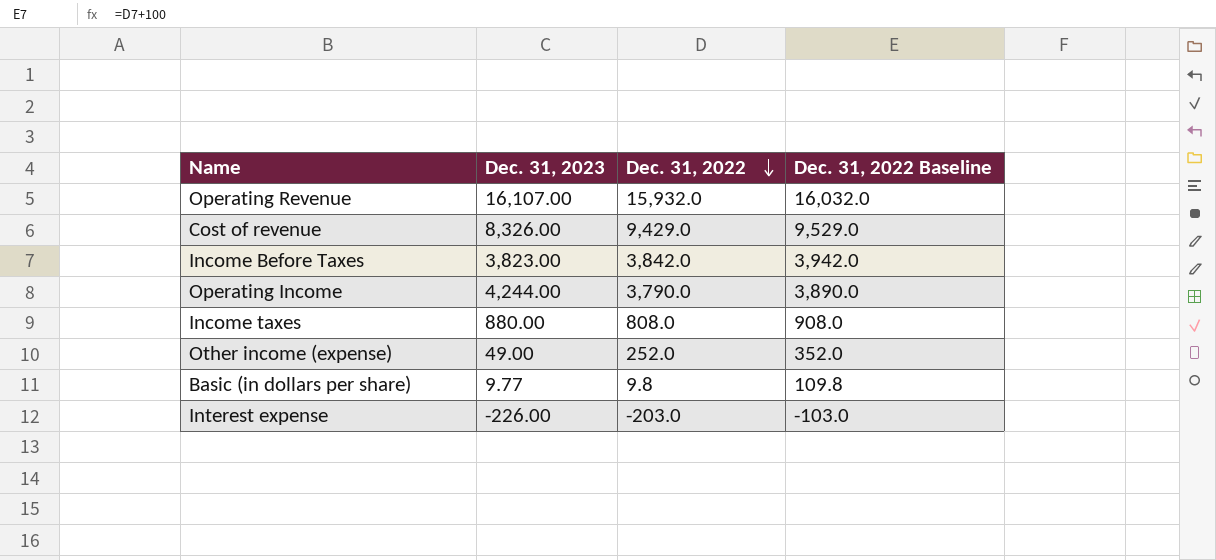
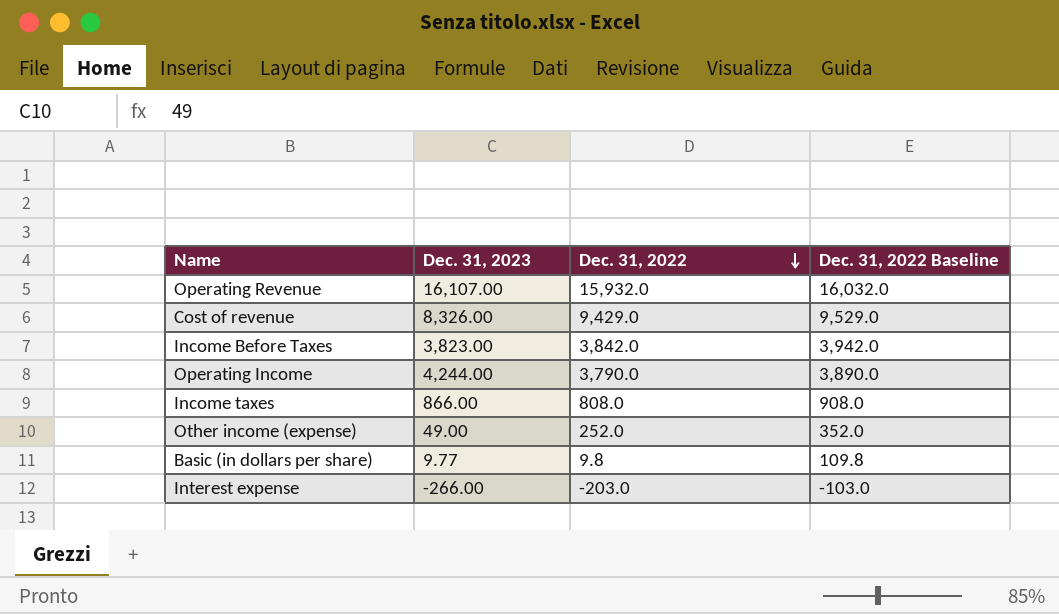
Income taxes | Dec. 31, 2023: 880.00 -> 866.00
Interest expense | Dec. 31, 2023: -226.00 -> -266.00

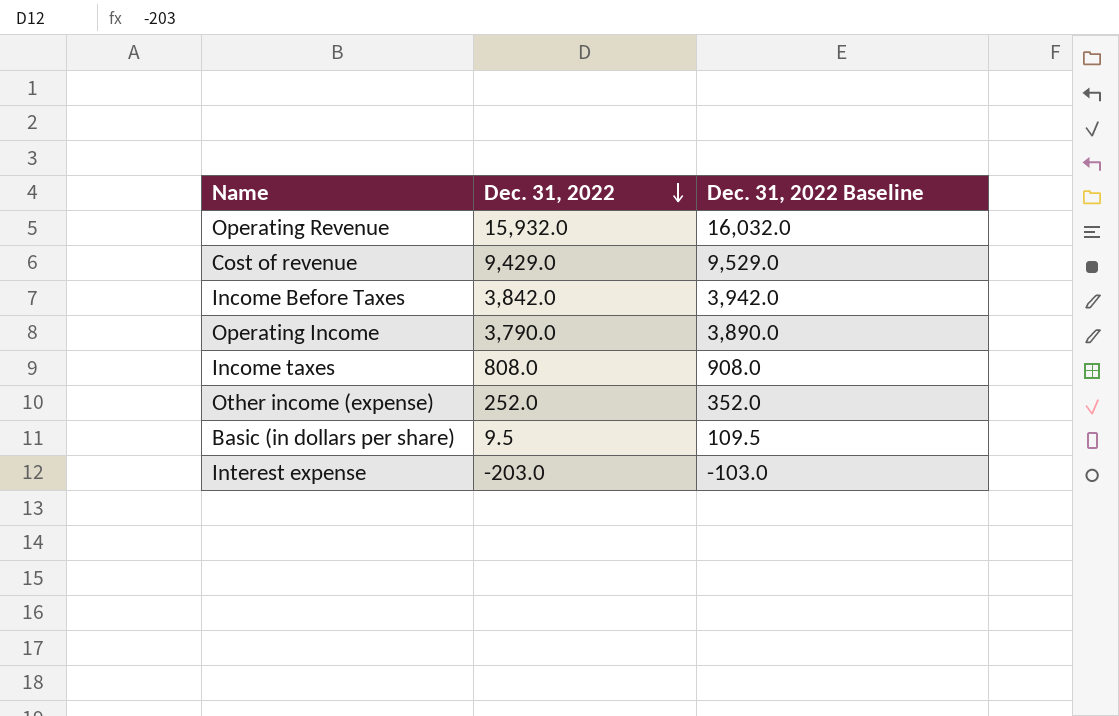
column Dec. 31, 2023 | position: 2 -> none
Basic (in dollars per share) | Dec. 31, 2022: 9.8 -> 9.5
Basic (in dollars per share) | Dec. 31, 2022 Baseline: 109.8 -> 109.5

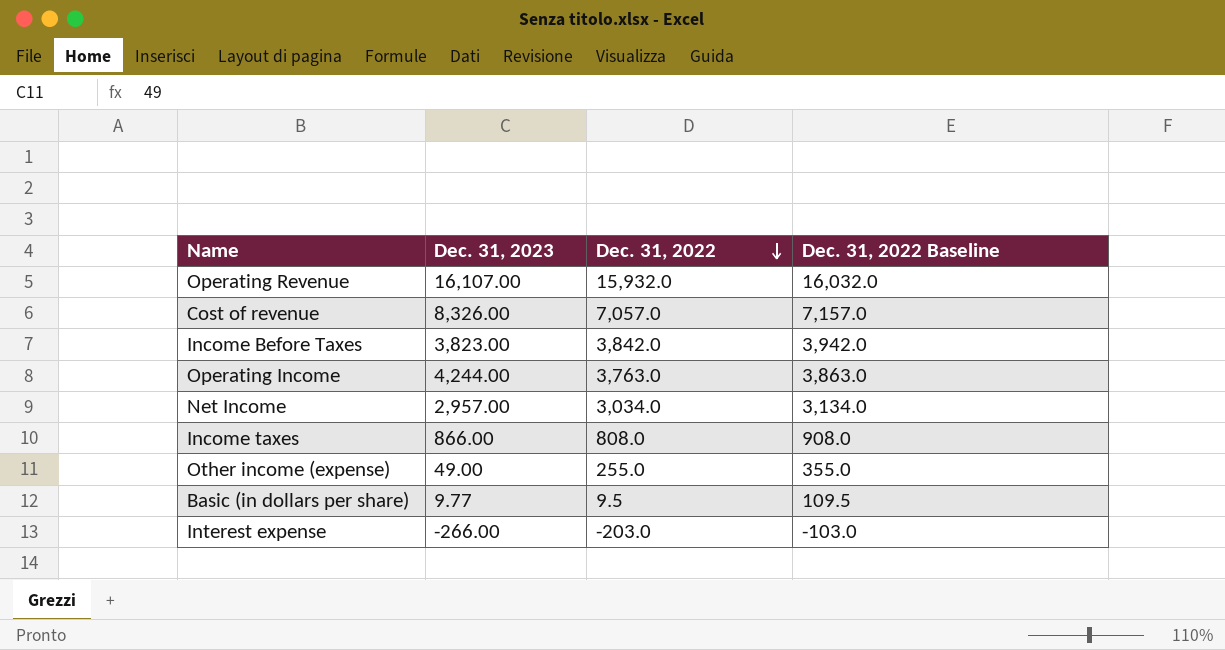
column Dec. 31, 2023 | position: none -> 2
Cost of revenue | Dec. 31, 2022: 9,429.0 -> 7,057.0
Cost of revenue | Dec. 31, 2022 Baseline: 9,529.0 -> 7,157.0
Operating Income | Dec. 31, 2022: 3,790.0 -> 3,763.0
Operating Income | Dec. 31, 2022 Baseline: 3,890.0 -> 3,863.0
row Net Income: none -> 2,957.00 | 3,034.0 | 3,134.0
Other income (expense) | Dec. 31, 2022: 252.0 -> 255.0
Other income (expense) | Dec. 31, 2022 Baseline: 352.0 -> 355.0

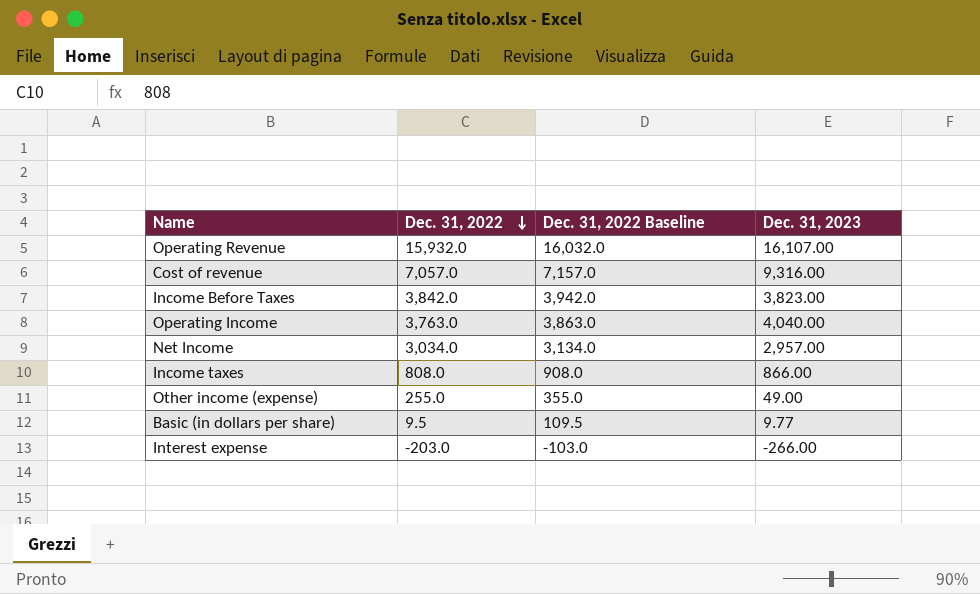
column Dec. 31, 2023 | position: 2 -> 4
Cost of revenue | Dec. 31, 2023: 8,326.00 -> 9,316.00
Operating Income | Dec. 31, 2023: 4,244.00 -> 4,040.00

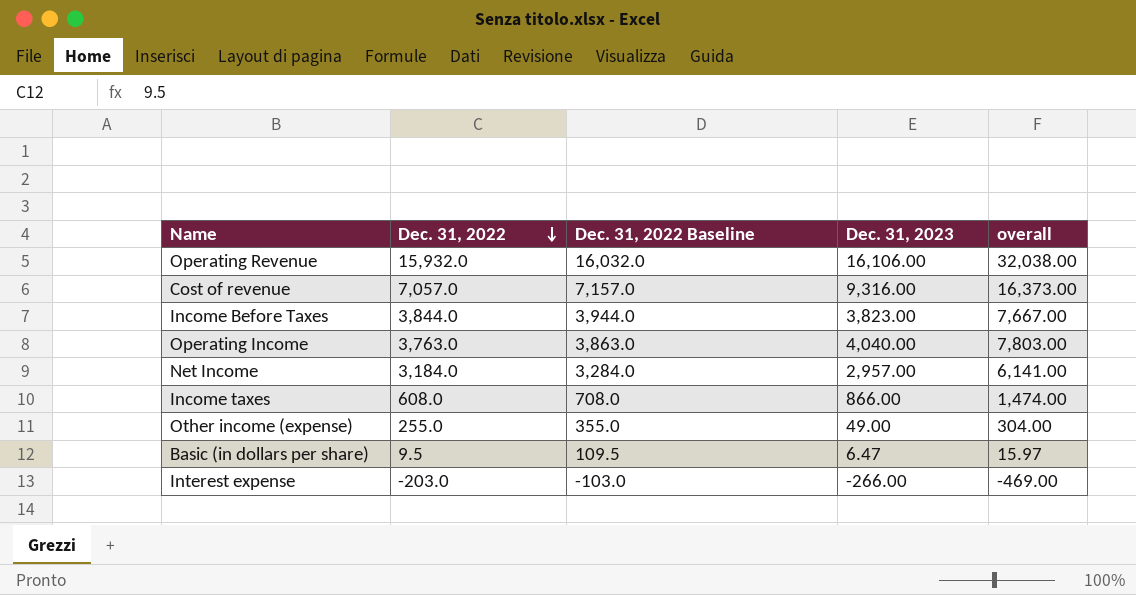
column overall | formula: none -> [Dec. 31, 2022] + [Dec. 31, 2023]
Operating Revenue | Dec. 31, 2023: 16,107.00 -> 16,106.00
Income Before Taxes | Dec. 31, 2022: 3,842.0 -> 3,844.0
Income Before Taxes | Dec. 31, 2022 Baseline: 3,942.0 -> 3,944.0
Net Income | Dec. 31, 2022: 3,034.0 -> 3,184.0
Net Income | Dec. 31, 2022 Baseline: 3,134.0 -> 3,284.0
Income taxes | Dec. 31, 2022: 808.0 -> 608.0
Income taxes | Dec. 31, 2022 Baseline: 908.0 -> 708.0
Basic (in dollars per share) | Dec. 31, 2023: 9.77 -> 6.47

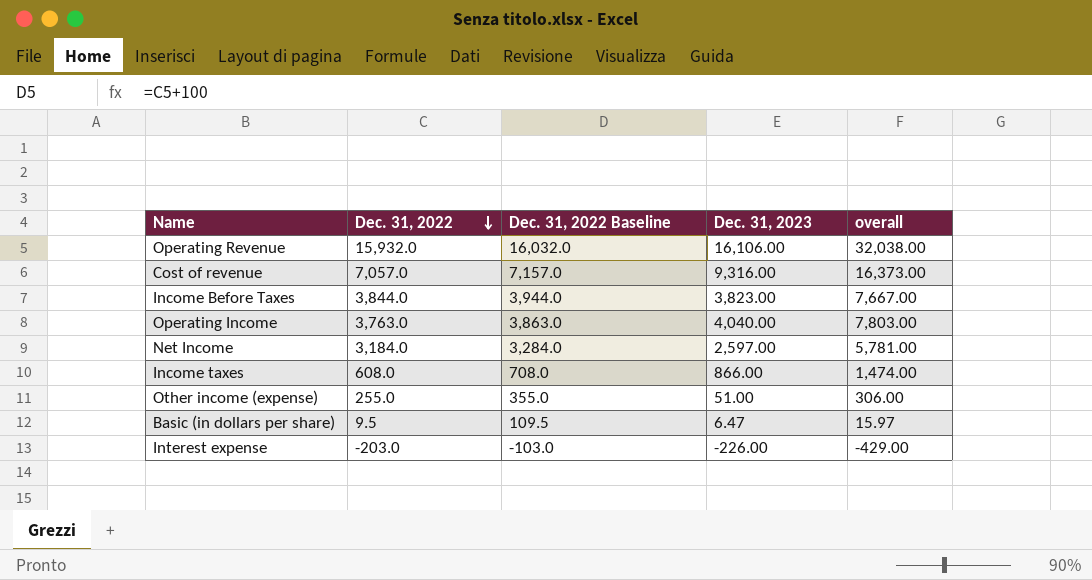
Net Income | Dec. 31, 2023: 2,957.00 -> 2,597.00
Net Income | overall: 6,141.00 -> 5,781.00
Other income (expense) | Dec. 31, 2023: 49.00 -> 51.00
Other income (expense) | overall: 304.00 -> 306.00
Interest expense | Dec. 31, 2023: -266.00 -> -226.00
Interest expense | overall: -469.00 -> -429.00

